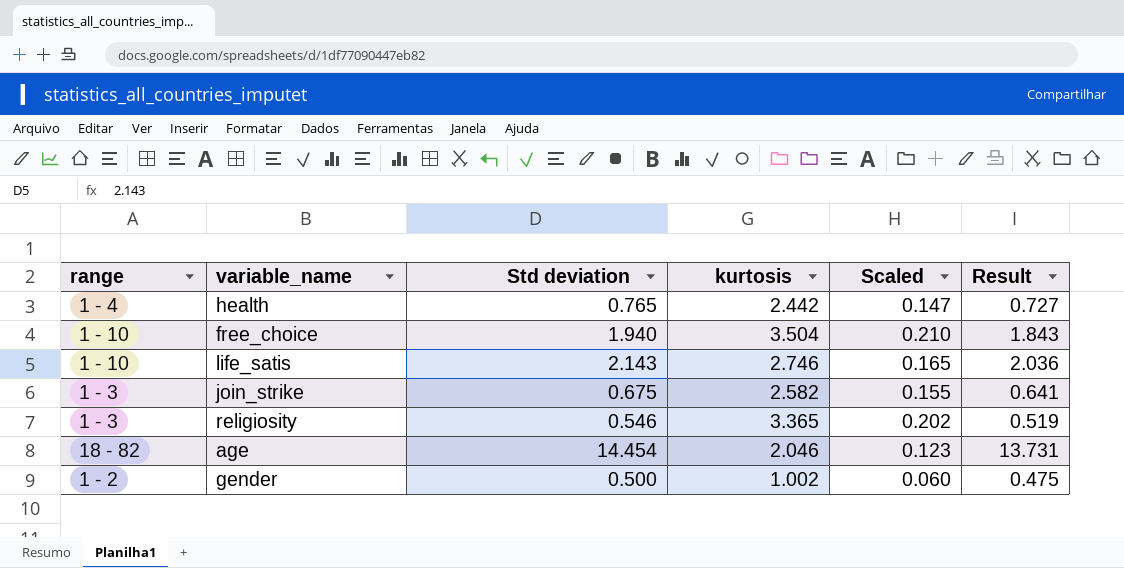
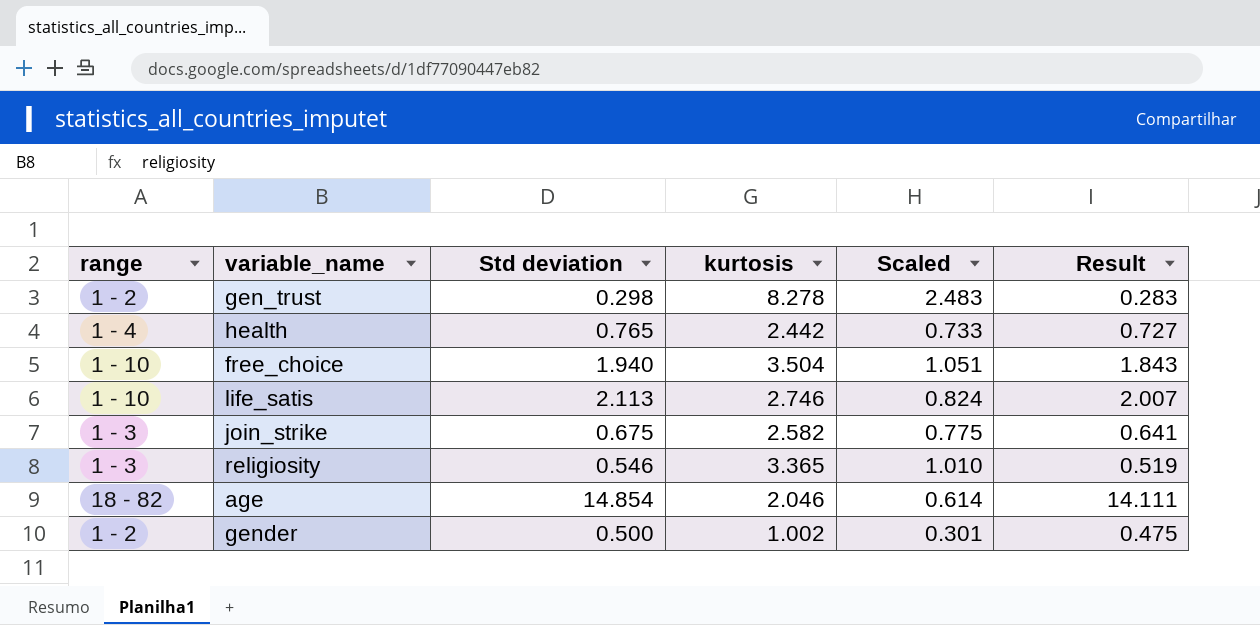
column Scaled | formula: [kurtosis] * 0.06 -> [kurtosis] * 0.3
row gen_trust: none -> 1 - 2 | 0.298 | 8.278 | 2.483 | 0.283
life_satis | Std deviation: 2.143 -> 2.113
life_satis | Result: 2.036 -> 2.007
age | Std deviation: 14.454 -> 14.854
age | Result: 13.731 -> 14.111

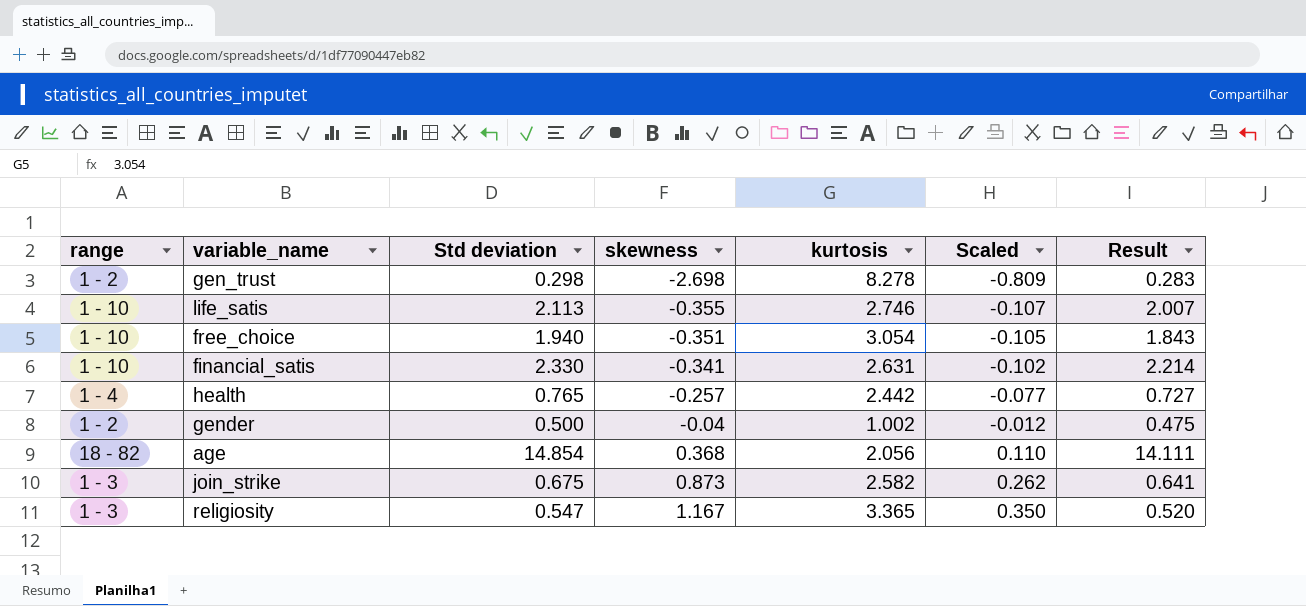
row order: none -> skewness ascending
column skewness | position: none -> 4
column Scaled | formula: [kurtosis] * 0.3 -> [skewness] * 0.3
free_choice | kurtosis: 3.504 -> 3.054
row financial_satis: none -> 1 - 10 | 2.330 | -0.341 | 2.631 | -0.102 | 2.214
age | kurtosis: 2.046 -> 2.056
religiosity | Std deviation: 0.546 -> 0.547
religiosity | Result: 0.519 -> 0.520

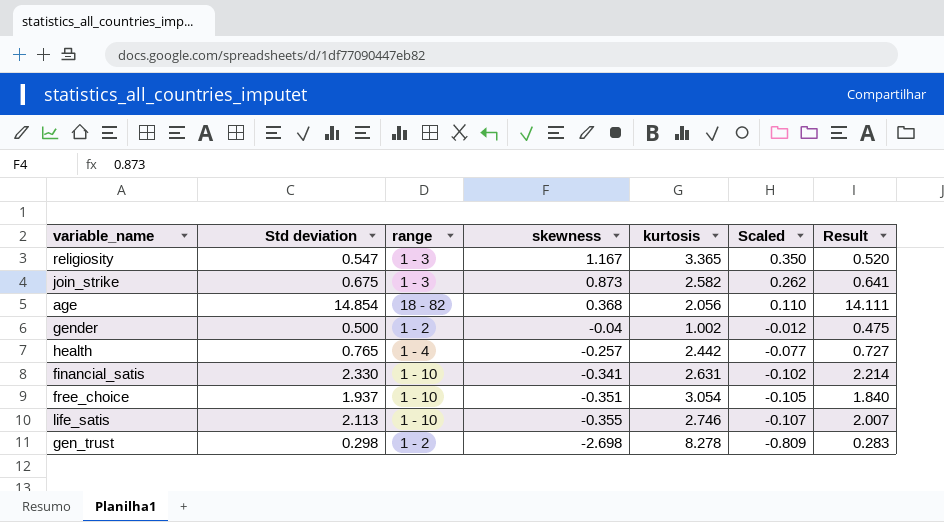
row order: skewness ascending -> skewness descending
column range | position: 1 -> 3
free_choice | Std deviation: 1.940 -> 1.937
free_choice | Result: 1.843 -> 1.840

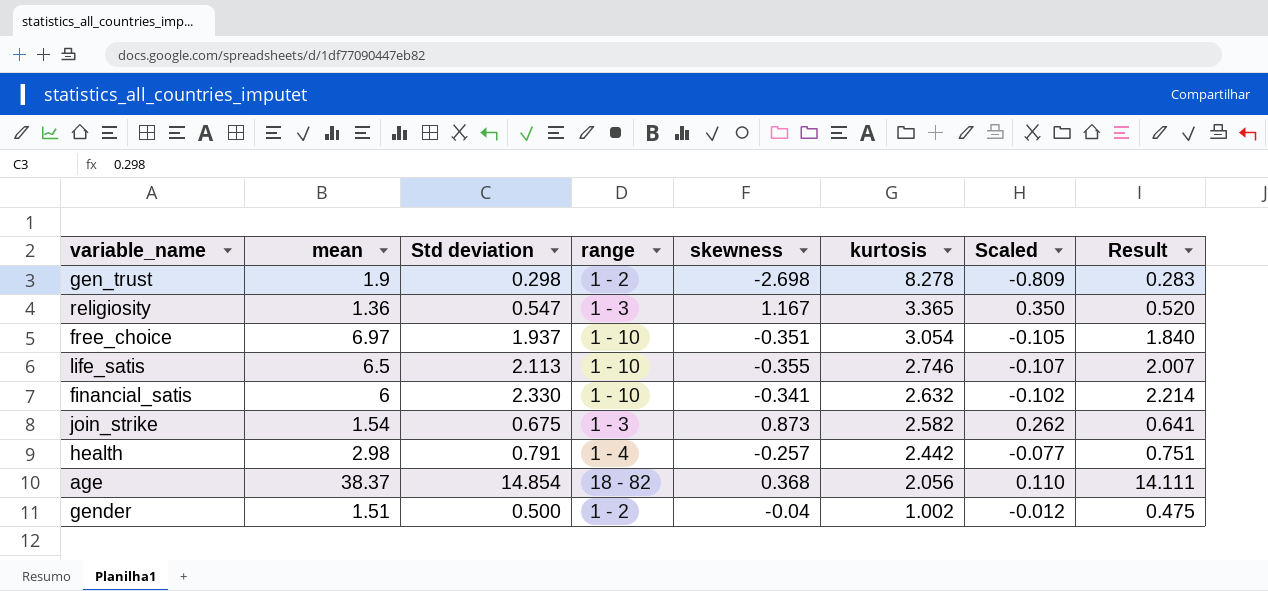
row order: skewness descending -> kurtosis descending
column mean | position: none -> 2
financial_satis | kurtosis: 2.631 -> 2.632
health | Std deviation: 0.765 -> 0.791
health | Result: 0.727 -> 0.751

